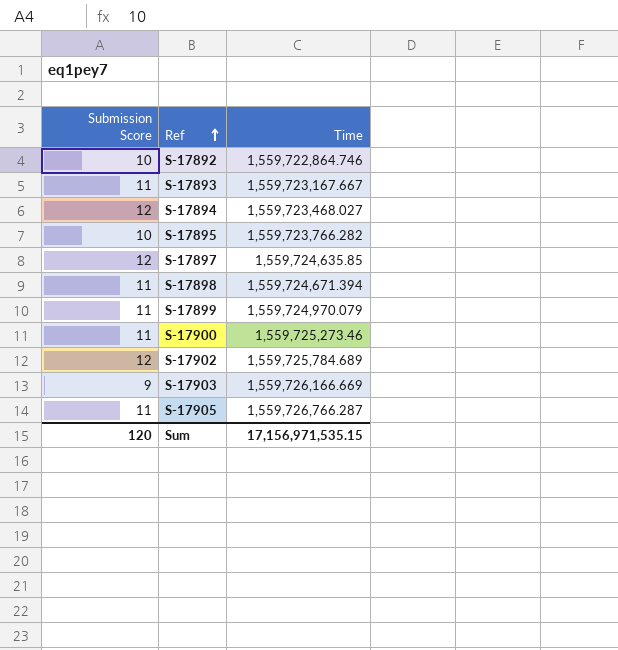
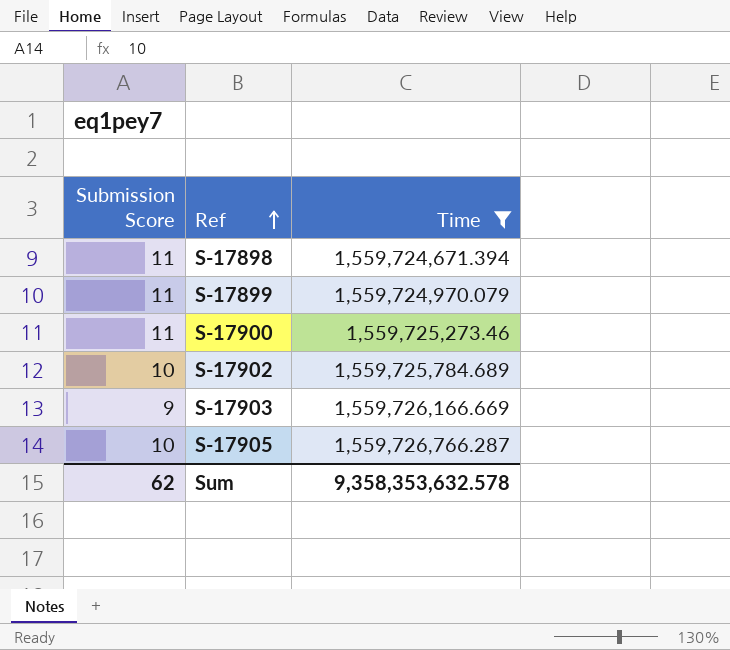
filter: none -> Time >= 1,559,724,671.394
S-17902 | Submission Score: 12 -> 10
S-17905 | Submission Score: 11 -> 10
Sum | Submission Score: 120 -> 62
Sum | Time: 17,156,971,535.15 -> 9,358,353,632.578

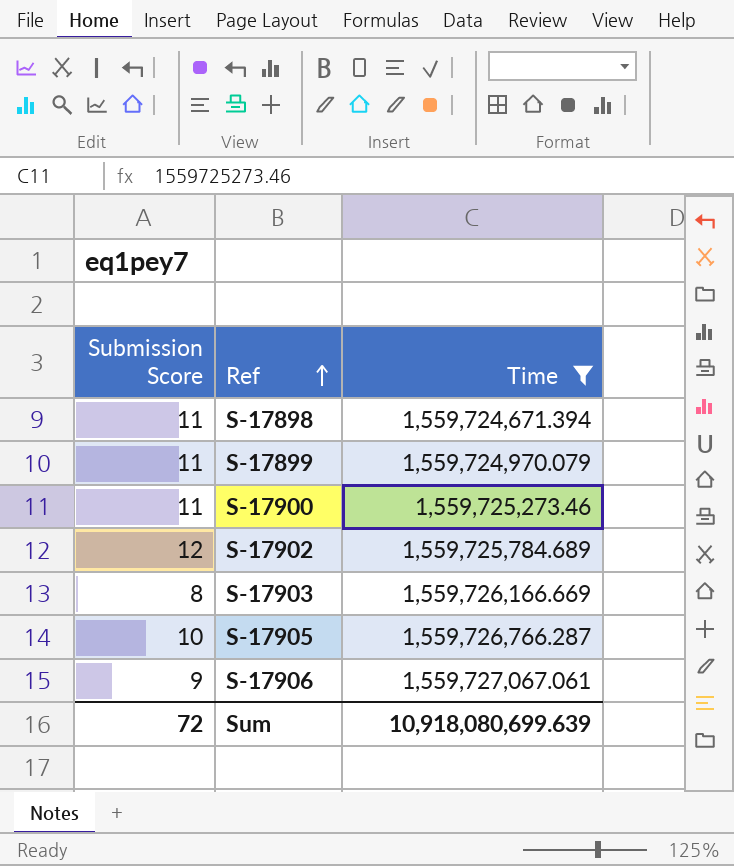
S-17902 | Submission Score: 10 -> 12
S-17903 | Submission Score: 9 -> 8
row S-17906: none -> 9 | 1,559,727,067.061
Sum | Submission Score: 62 -> 72
Sum | Time: 9,358,353,632.578 -> 10,918,080,699.639

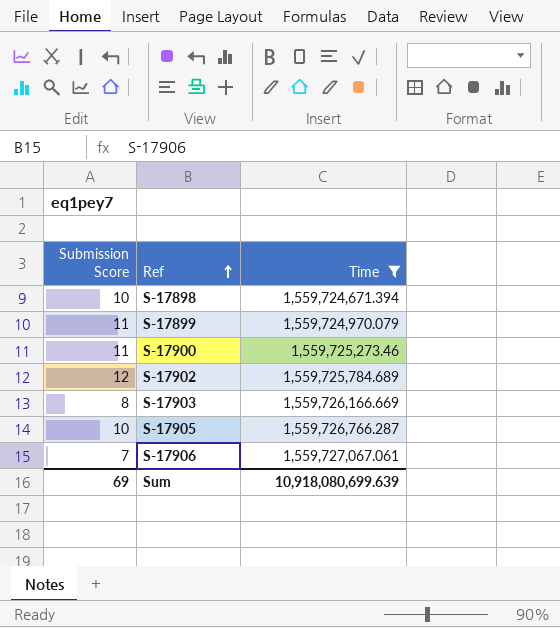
S-17898 | Submission Score: 11 -> 10
S-17906 | Submission Score: 9 -> 7
Sum | Submission Score: 72 -> 69

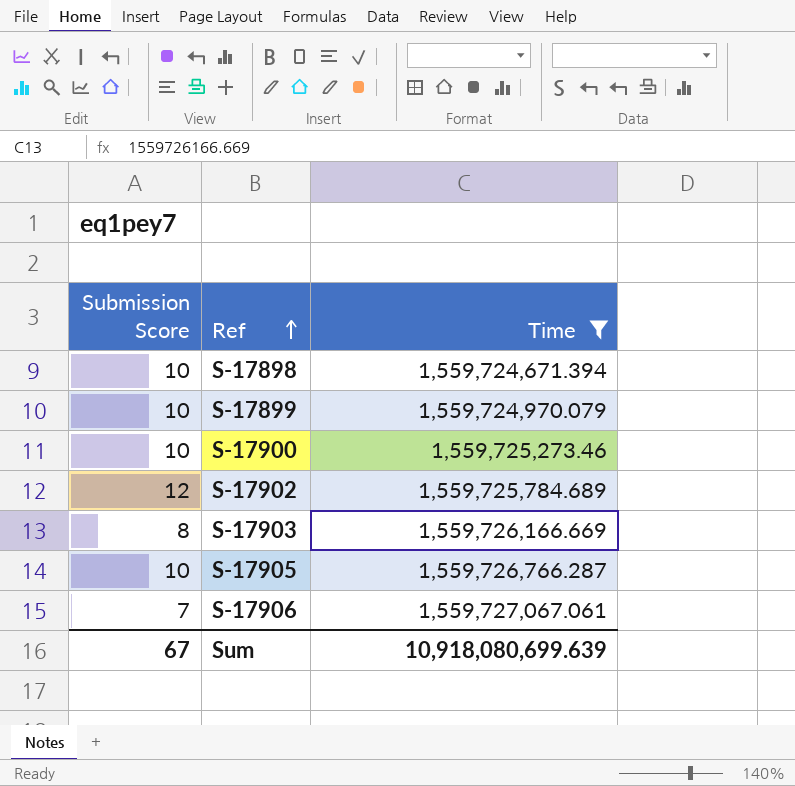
S-17899 | Submission Score: 11 -> 10
S-17900 | Submission Score: 11 -> 10
Sum | Submission Score: 69 -> 67

